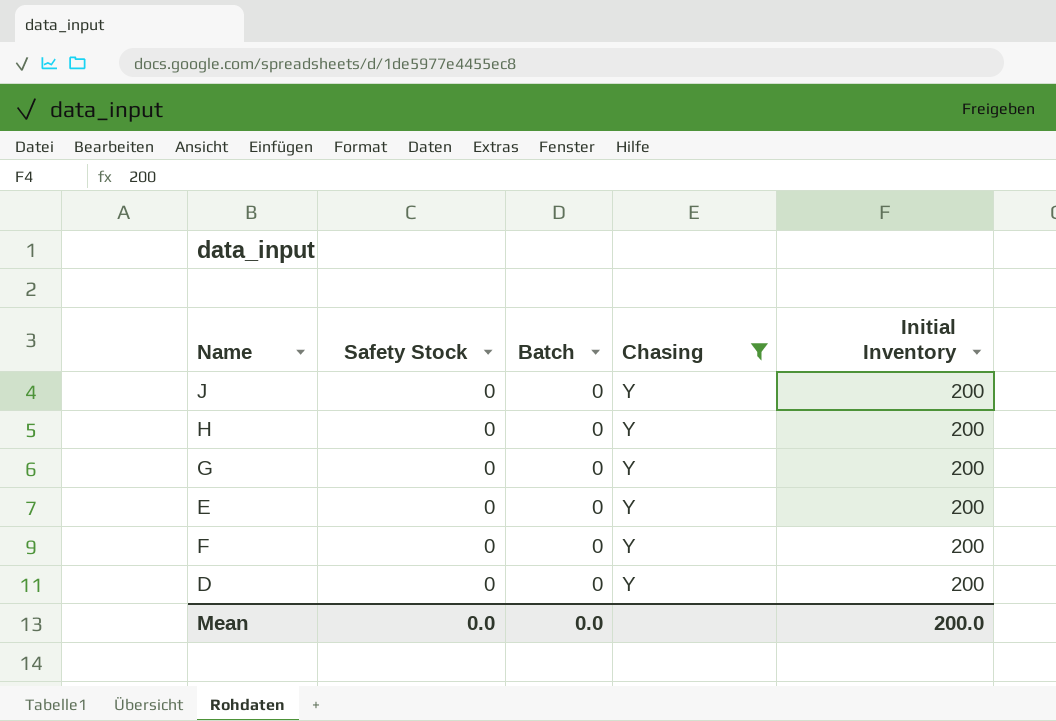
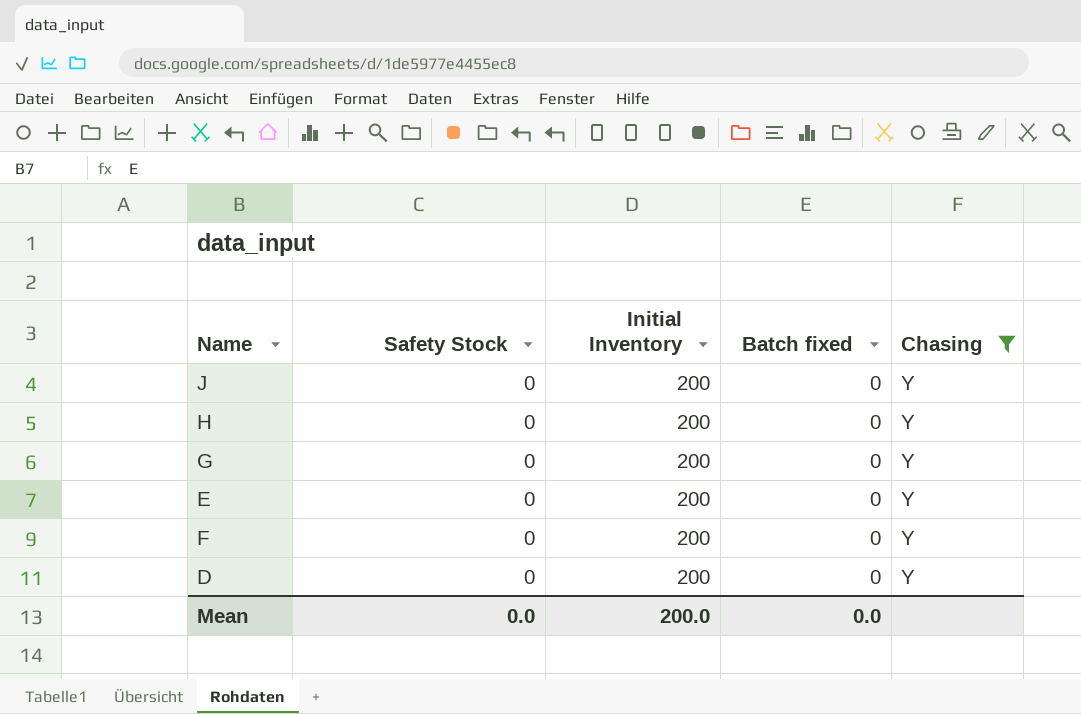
column Initial Inventory | position: 5 -> 3
column name: Batch -> Batch fixed

